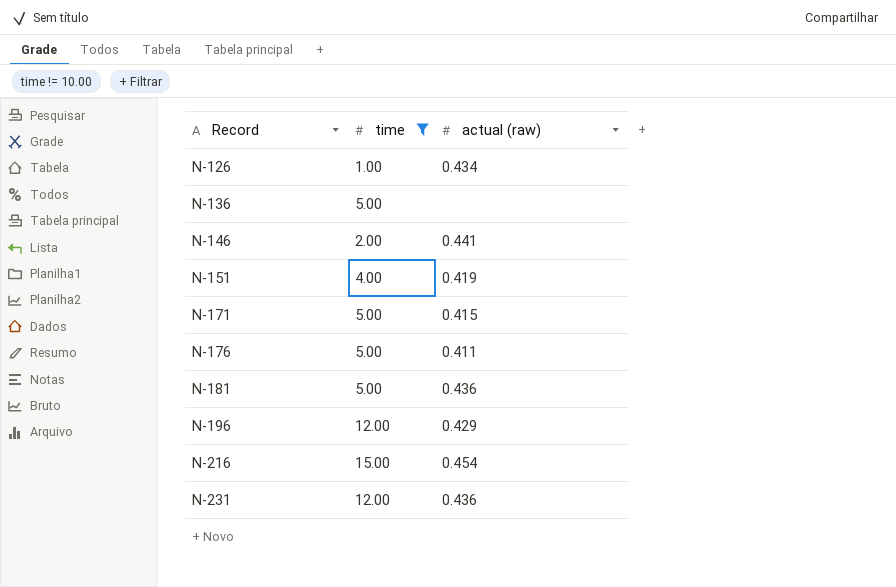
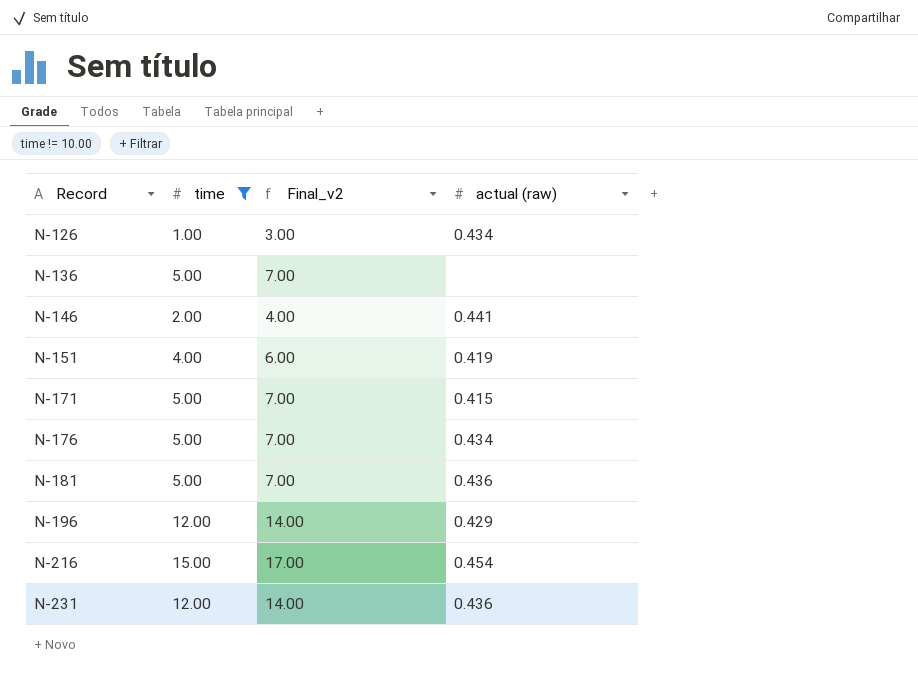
column Final_v2 | formula: none -> [time] + 2
N-176 | actual (raw): 0.411 -> 0.434

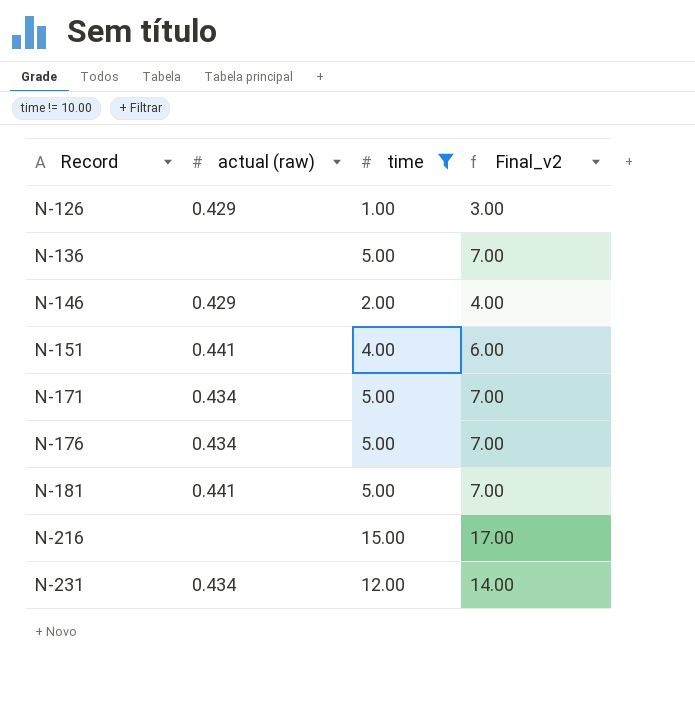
column actual (raw) | position: 4 -> 2
row N-196: 12.00 | 14.00 | 0.429 -> none
N-126 | actual (raw): 0.434 -> 0.429
N-146 | actual (raw): 0.441 -> 0.429
N-151 | actual (raw): 0.419 -> 0.441
N-171 | actual (raw): 0.415 -> 0.434
N-181 | actual (raw): 0.436 -> 0.441
N-216 | actual (raw): 0.454 -> none
N-231 | actual (raw): 0.436 -> 0.434

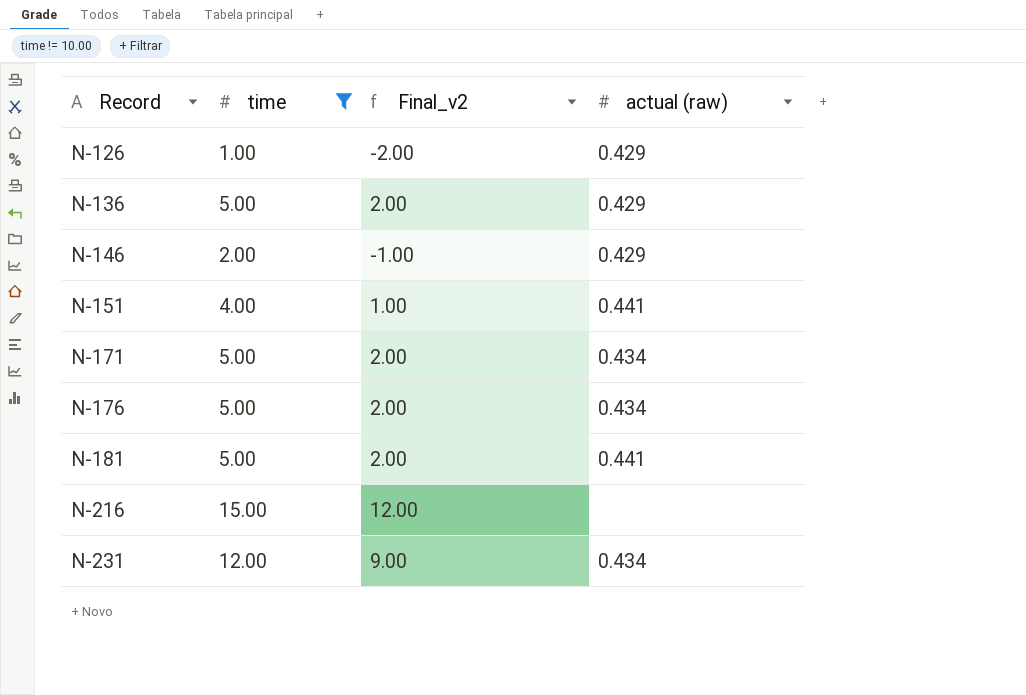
column Final_v2 | formula: [time] + 2 -> [time] - 3
column actual (raw) | position: 2 -> 4
N-136 | actual (raw): none -> 0.429

